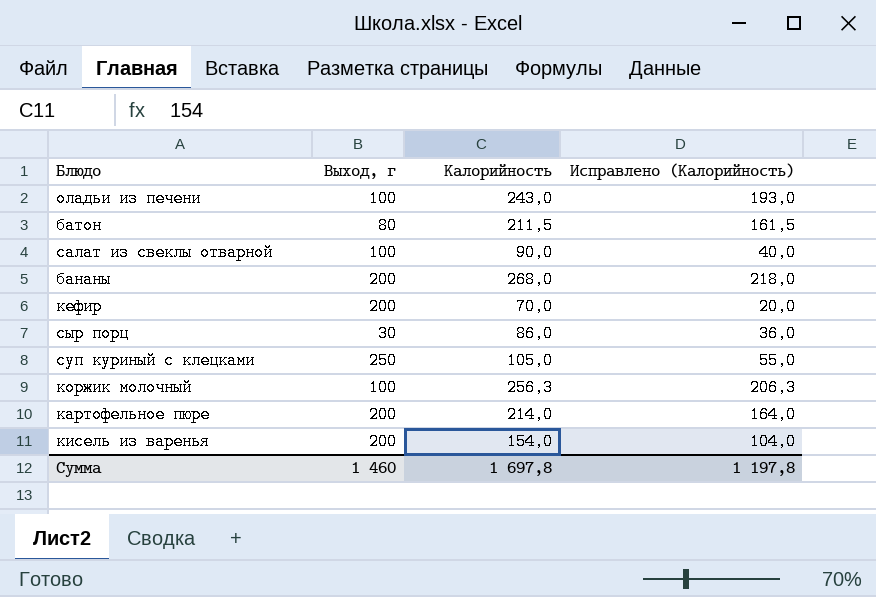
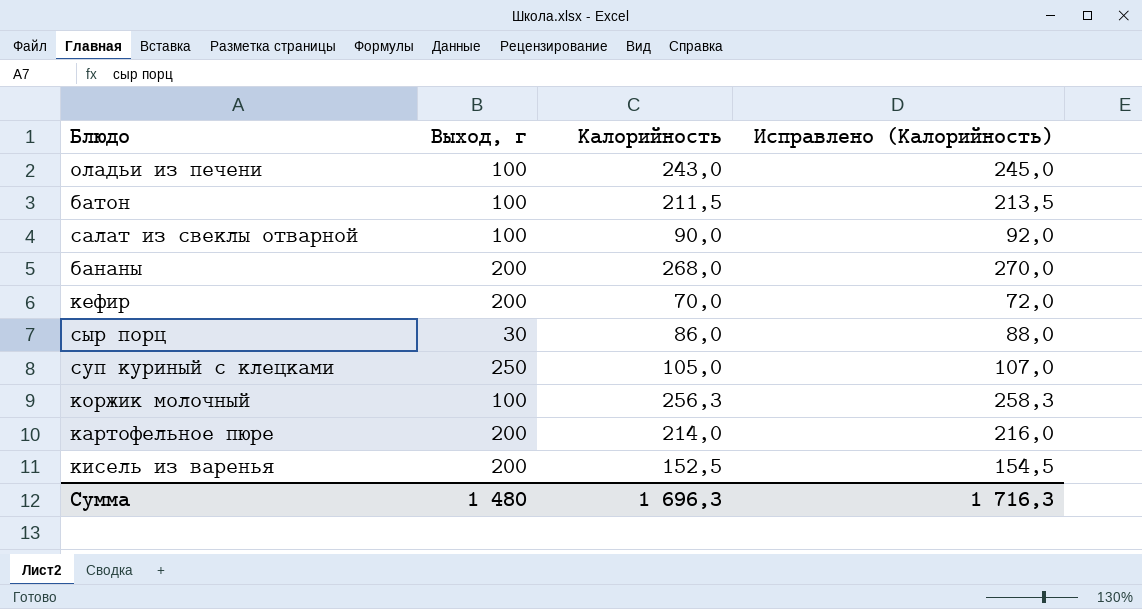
column Исправлено (Калорийность) | formula: [Калорийность] - 50 -> [Калорийность] + 2
батон | Выход, г: 80 -> 100
кисель из варенья | Калорийность: 154,0 -> 152,5
Сумма | Выход, г: 1 460 -> 1 480
Сумма | Калорийность: 1 697,8 -> 1 696,3
Сумма | Исправлено (Калорийность): 1 197,8 -> 1 716,3

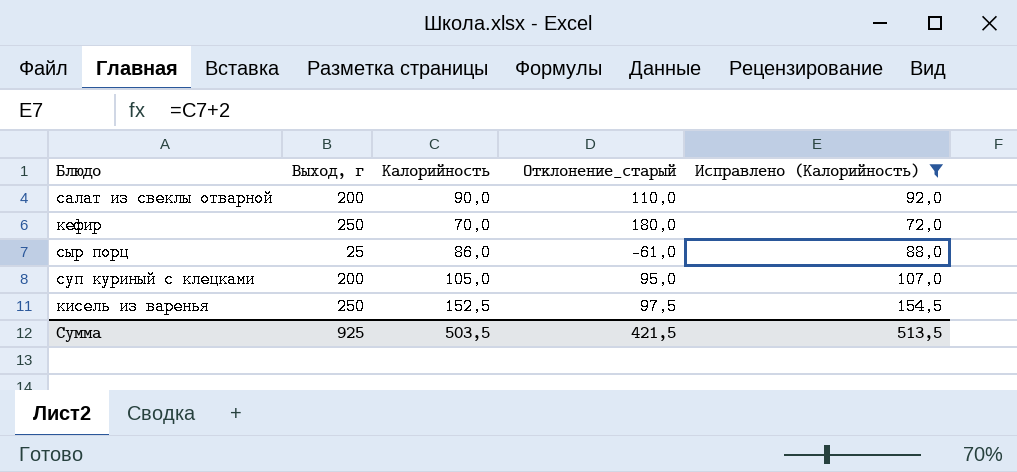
filter: none -> Исправлено (Калорийность) <= 154,5
column Отклонение_старый | formula: none -> [Выход, г] - [Калорийность]
салат из свеклы отварной | Выход, г: 100 -> 200
кефир | Выход, г: 200 -> 250
сыр порц | Выход, г: 30 -> 25
суп куриный с клецками | Выход, г: 250 -> 200
кисель из варенья | Выход, г: 200 -> 250
Сумма | Выход, г: 1 480 -> 925
Сумма | Калорийность: 1 696,3 -> 503,5
Сумма | Исправлено (Калорийность): 1 716,3 -> 513,5

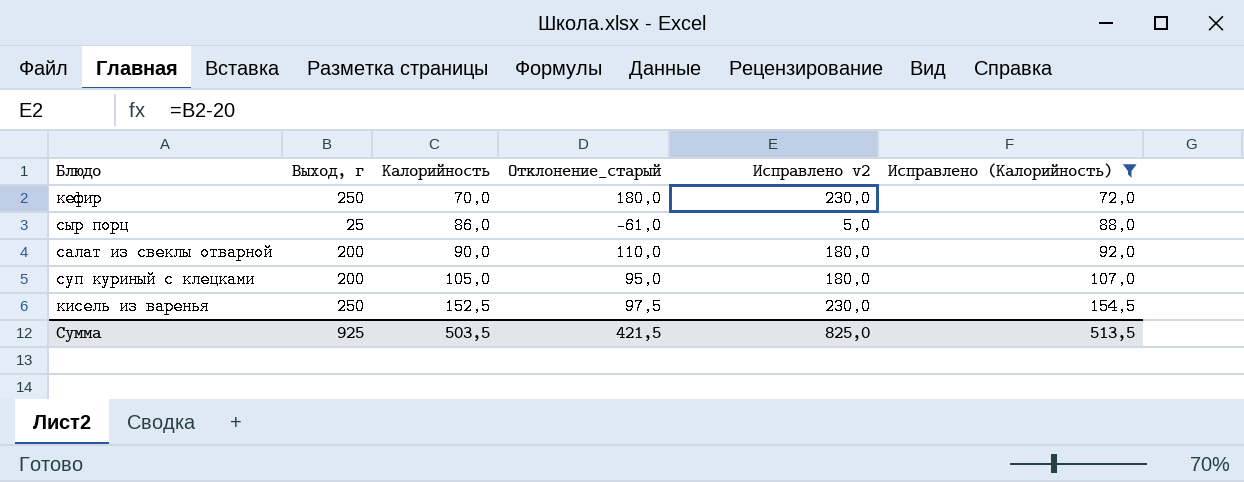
row order: none -> Калорийность ascending
column Исправлено v2 | formula: none -> [Выход, г] - 20

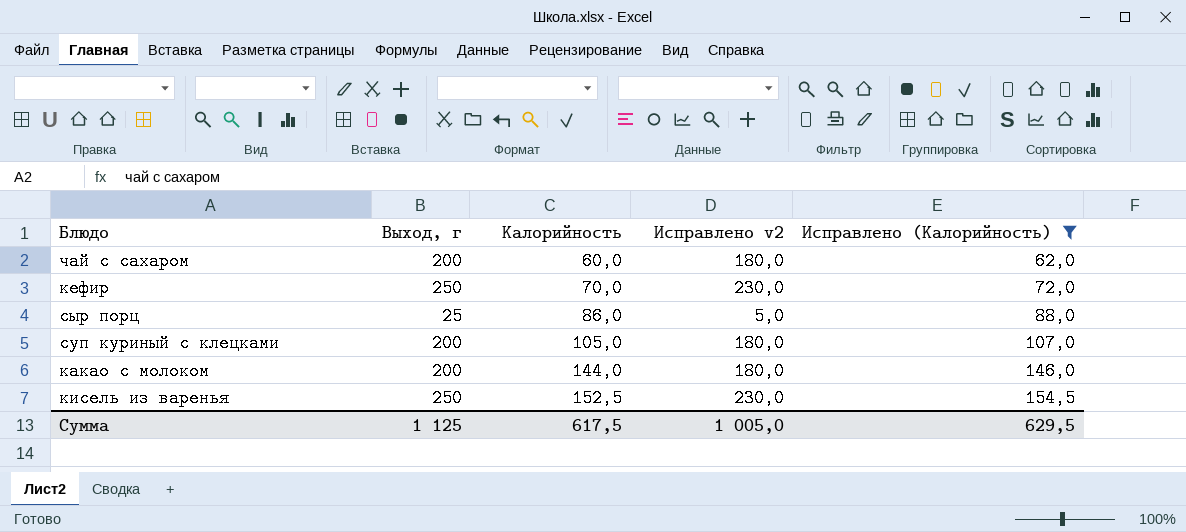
column Отклонение_старый | formula: [Выход, г] - [Калорийность] -> none
row салат из свеклы отварной: 200 | 90,0 | 110,0 | 180,0 | 92,0 -> none
row чай с сахаром: none -> 200 | 60,0 | 180,0 | 62,0
row какао с молоком: none -> 200 | 144,0 | 180,0 | 146,0
Сумма | Выход, г: 925 -> 1 125
Сумма | Калорийность: 503,5 -> 617,5
Сумма | Исправлено v2: 825,0 -> 1 005,0
Сумма | Исправлено (Калорийность): 513,5 -> 629,5

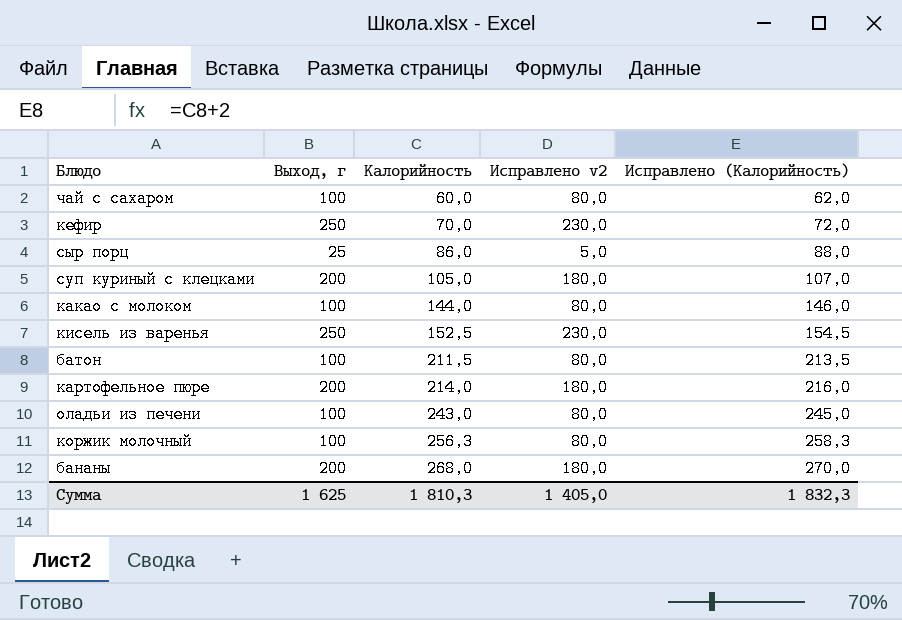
filter: Исправлено (Калорийность) <= 154,5 -> none
чай с сахаром | Выход, г: 200 -> 100
чай с сахаром | Исправлено v2: 180,0 -> 80,0
какао с молоком | Выход, г: 200 -> 100
какао с молоком | Исправлено v2: 180,0 -> 80,0
Сумма | Выход, г: 1 125 -> 1 625
Сумма | Калорийность: 617,5 -> 1 810,3
Сумма | Исправлено v2: 1 005,0 -> 1 405,0
Сумма | Исправлено (Калорийность): 629,5 -> 1 832,3

